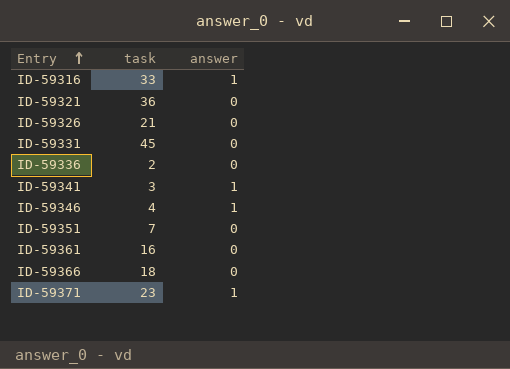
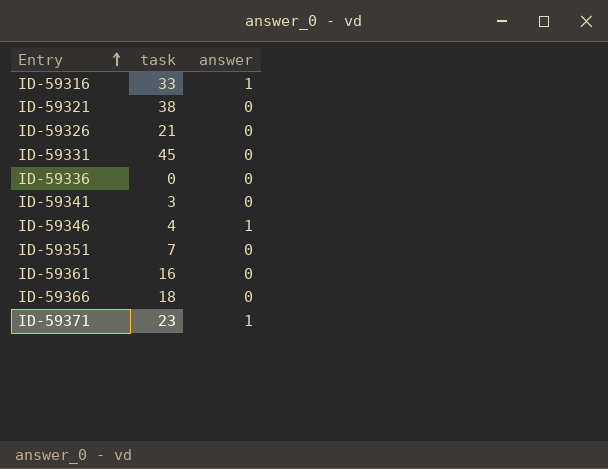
ID-59321 | task: 36 -> 38
ID-59336 | task: 2 -> 0
ID-59341 | answer: 1 -> 0

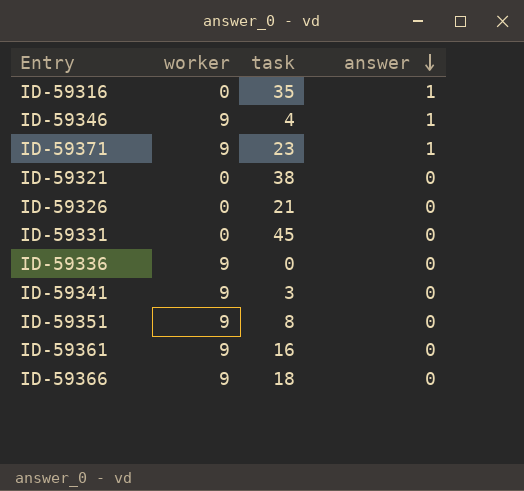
row order: Entry ascending -> answer descending
column worker | position: none -> 2
ID-59316 | task: 33 -> 35
ID-59351 | task: 7 -> 8

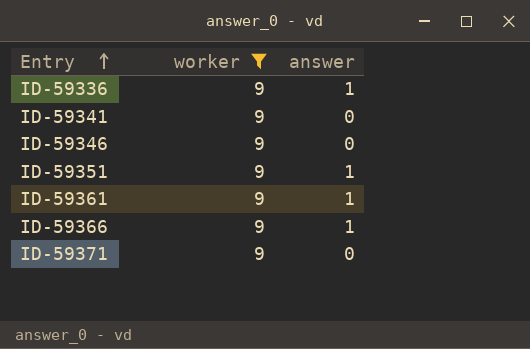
filter: none -> worker = 9
row order: answer descending -> Entry ascending
column task | position: 3 -> none
ID-59336 | answer: 0 -> 1
ID-59346 | answer: 1 -> 0
ID-59351 | answer: 0 -> 1
ID-59361 | answer: 0 -> 1
ID-59366 | answer: 0 -> 1
ID-59371 | answer: 1 -> 0

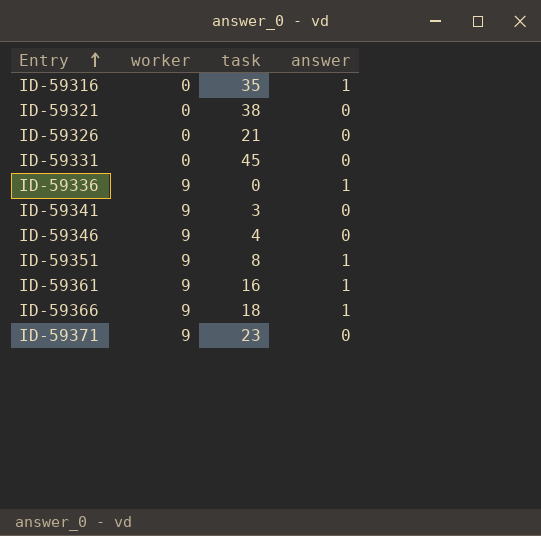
filter: worker = 9 -> none
column task | position: none -> 3

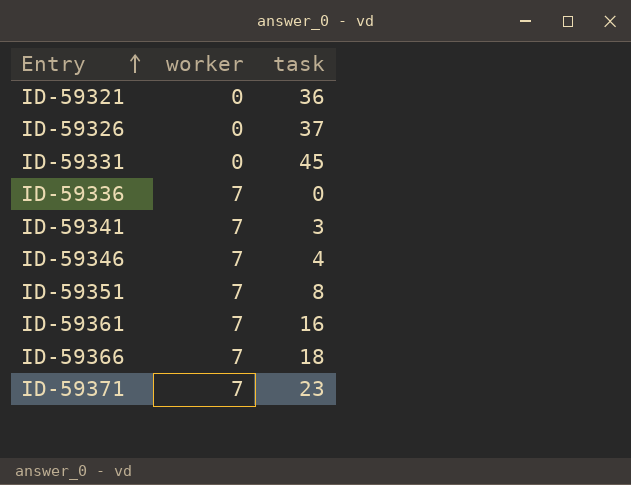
column answer | position: 4 -> none
row ID-59316: 0 | 35 | 1 -> none
ID-59321 | task: 38 -> 36
ID-59326 | task: 21 -> 37
ID-59336 | worker: 9 -> 7
ID-59341 | worker: 9 -> 7
ID-59346 | worker: 9 -> 7
ID-59351 | worker: 9 -> 7
ID-59361 | worker: 9 -> 7
ID-59366 | worker: 9 -> 7
ID-59371 | worker: 9 -> 7

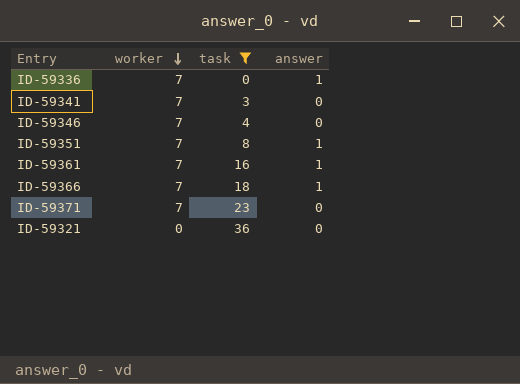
filter: none -> task <= 36
row order: Entry ascending -> worker descending
column answer | position: none -> 4

